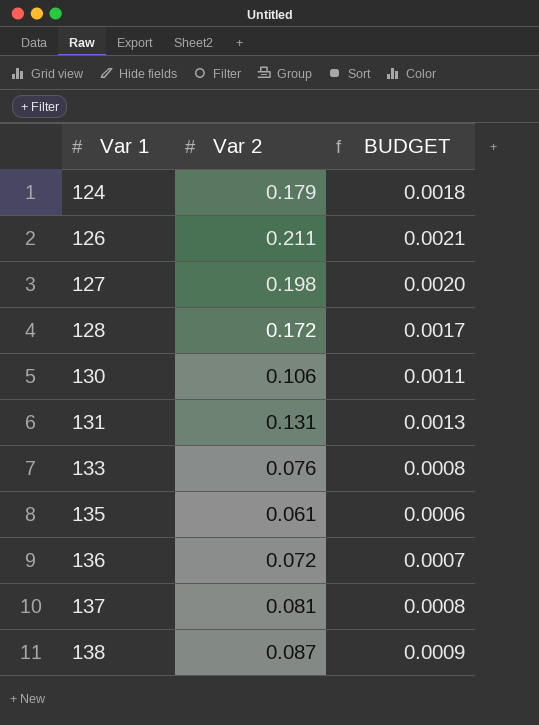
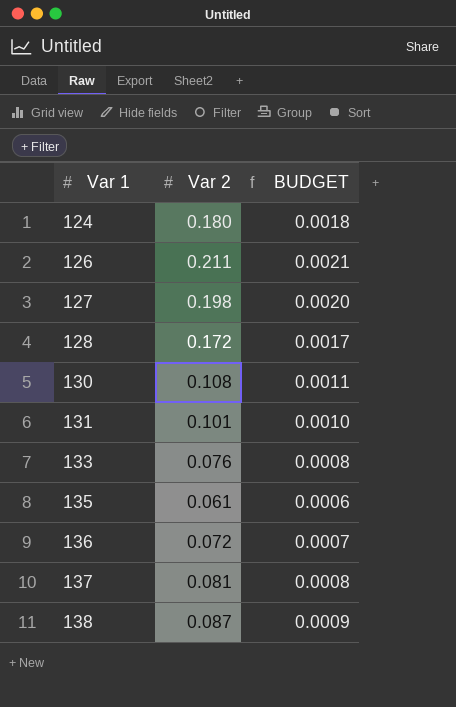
124 | Var 2: 0.179 -> 0.180
130 | Var 2: 0.106 -> 0.108
131 | Var 2: 0.131 -> 0.101
131 | BUDGET: 0.0013 -> 0.0010

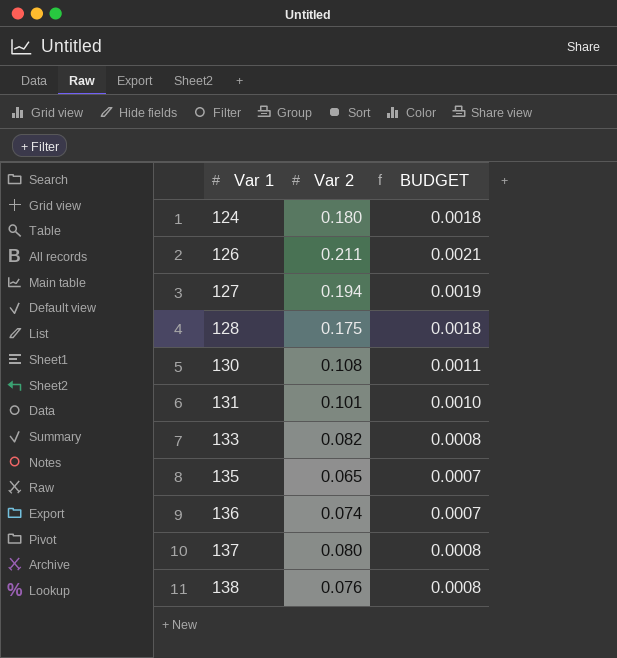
127 | Var 2: 0.198 -> 0.194
127 | BUDGET: 0.0020 -> 0.0019
128 | Var 2: 0.172 -> 0.175
128 | BUDGET: 0.0017 -> 0.0018
133 | Var 2: 0.076 -> 0.082
135 | Var 2: 0.061 -> 0.065
135 | BUDGET: 0.0006 -> 0.0007
136 | Var 2: 0.072 -> 0.074
137 | Var 2: 0.081 -> 0.080
138 | Var 2: 0.087 -> 0.076
138 | BUDGET: 0.0009 -> 0.0008

